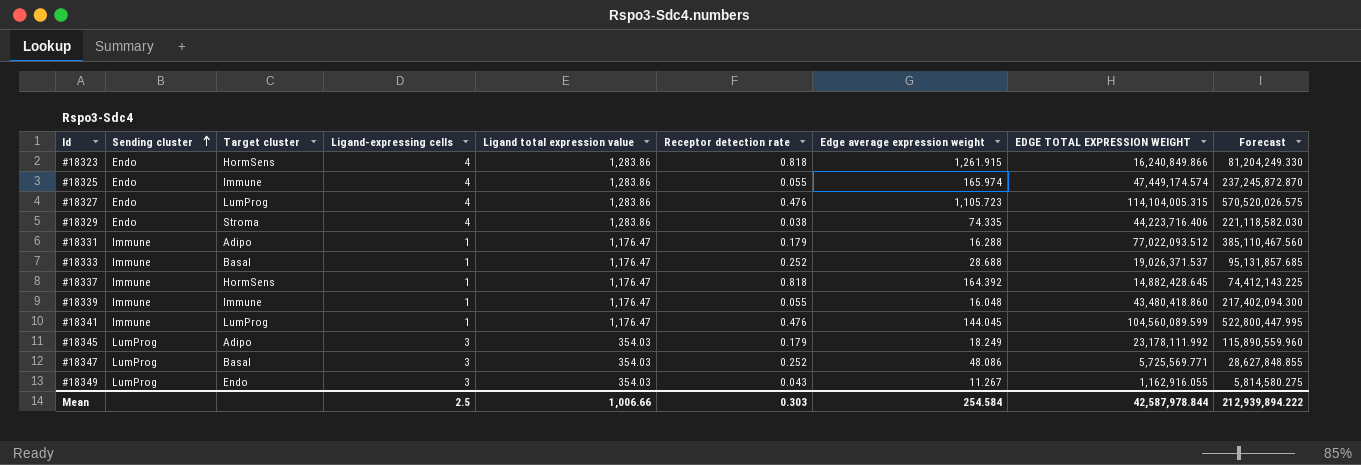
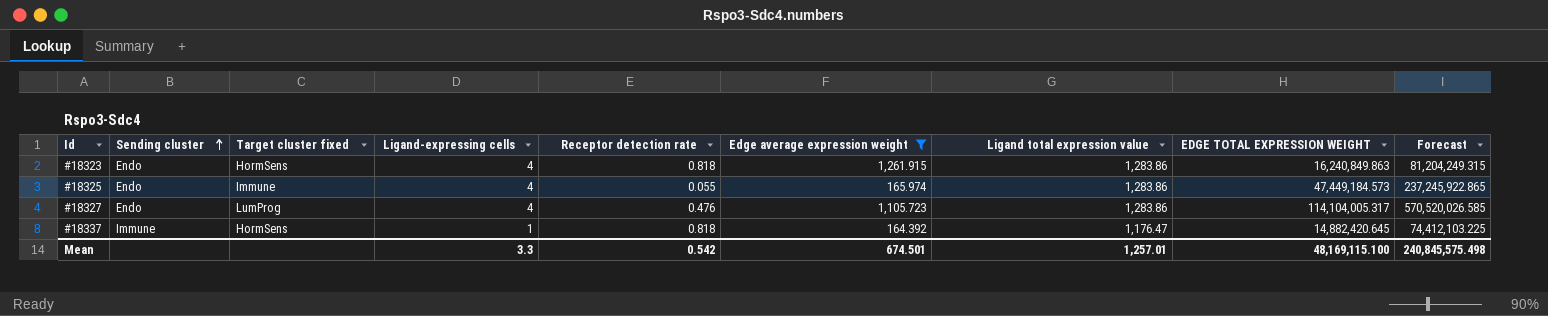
filter: none -> Edge average expression weight >= 164.392
column name: Target cluster -> Target cluster fixed
column Ligand total expression value | position: 5 -> 7
#18323 | EDGE TOTAL EXPRESSION WEIGHT: 16,240,849.866 -> 16,240,849.863
#18323 | Forecast: 81,204,249.330 -> 81,204,249.315
#18325 | EDGE TOTAL EXPRESSION WEIGHT: 47,449,174.574 -> 47,449,184.573
#18325 | Forecast: 237,245,872.870 -> 237,245,922.865
#18327 | EDGE TOTAL EXPRESSION WEIGHT: 114,104,005.315 -> 114,104,005.317
#18327 | Forecast: 570,520,026.575 -> 570,520,026.585
#18337 | EDGE TOTAL EXPRESSION WEIGHT: 14,882,428.645 -> 14,882,420.645
#18337 | Forecast: 74,412,143.225 -> 74,412,103.225
Mean | Ligand-expressing cells: 2.5 -> 3.3
Mean | Receptor detection rate: 0.303 -> 0.542
Mean | Edge average expression weight: 254.584 -> 674.501
Mean | Ligand total expression value: 1,006.66 -> 1,257.01
Mean | EDGE TOTAL EXPRESSION WEIGHT: 42,587,978.844 -> 48,169,115.100
Mean | Forecast: 212,939,894.222 -> 240,845,575.498

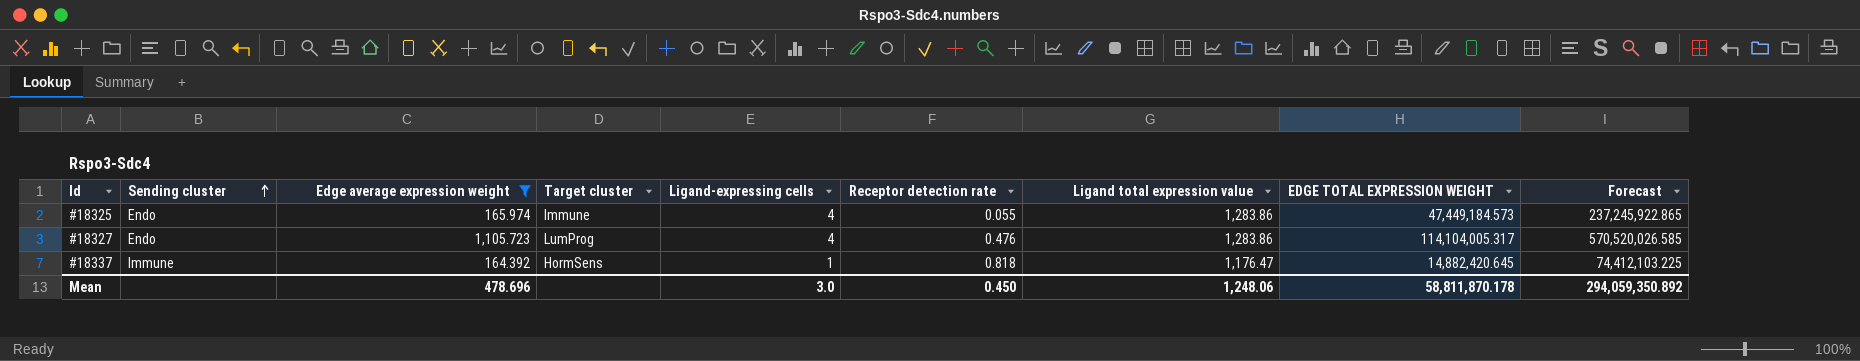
column Edge average expression weight | position: 6 -> 3
column name: Target cluster fixed -> Target cluster
row #18323: Endo | HormSens | 4 | 0.818 | 1,261.915 | 1,283.86 | 16,240,849.863 | 81,204,249.315 -> none
Mean | Edge average expression weight: 674.501 -> 478.696
Mean | Ligand-expressing cells: 3.3 -> 3.0
Mean | Receptor detection rate: 0.542 -> 0.450
Mean | Ligand total expression value: 1,257.01 -> 1,248.06
Mean | EDGE TOTAL EXPRESSION WEIGHT: 48,169,115.100 -> 58,811,870.178
Mean | Forecast: 240,845,575.498 -> 294,059,350.892

